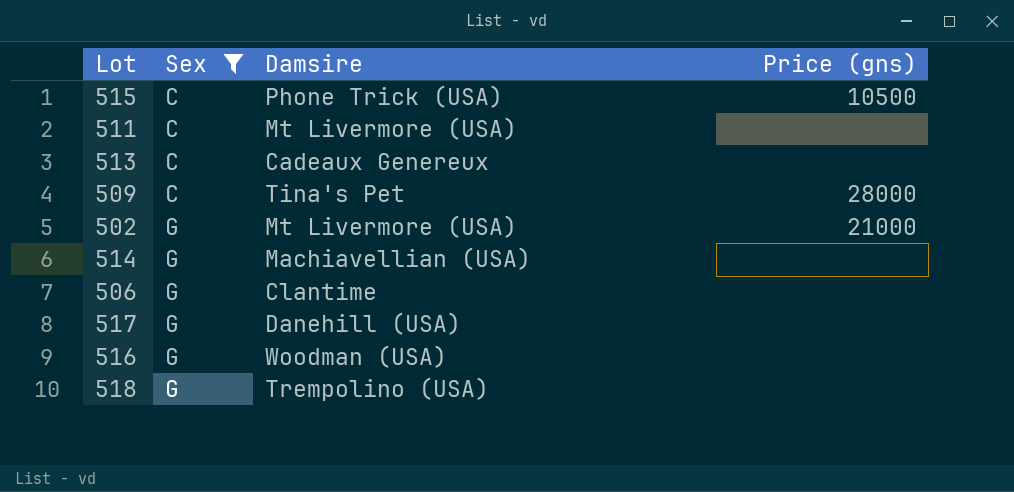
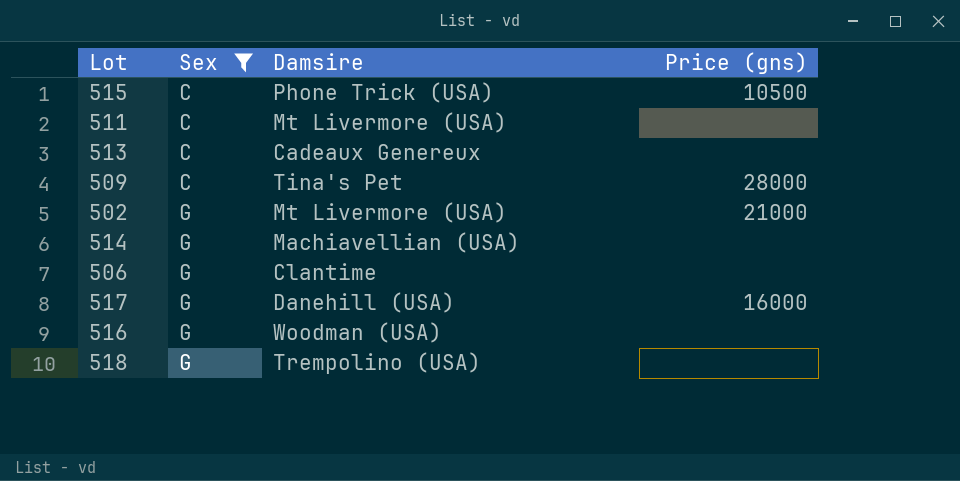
517 | Price (gns): none -> 16000

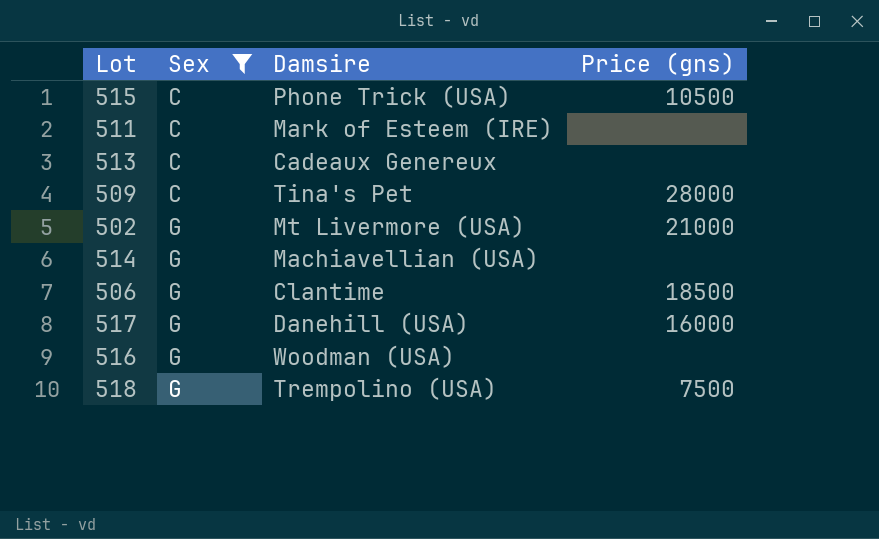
511 | Damsire: Mt Livermore (USA) -> Mark of Esteem (IRE)
506 | Price (gns): none -> 18500
518 | Price (gns): none -> 7500

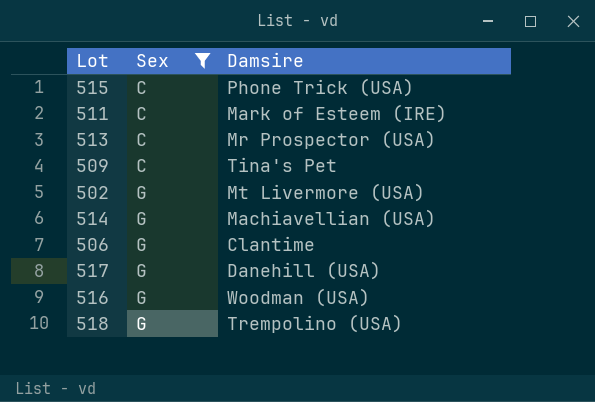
column Price (gns) | position: 4 -> none
513 | Damsire: Cadeaux Genereux -> Mr Prospector (USA)

